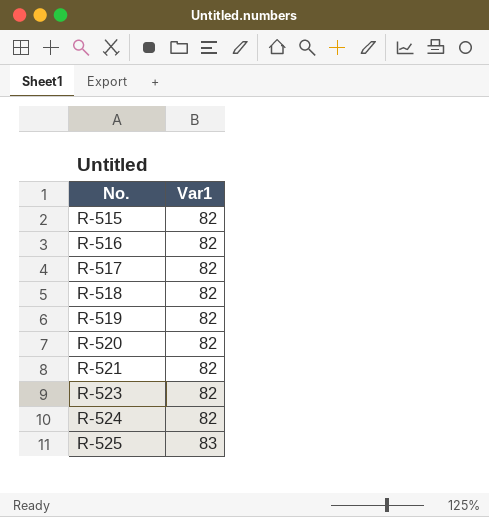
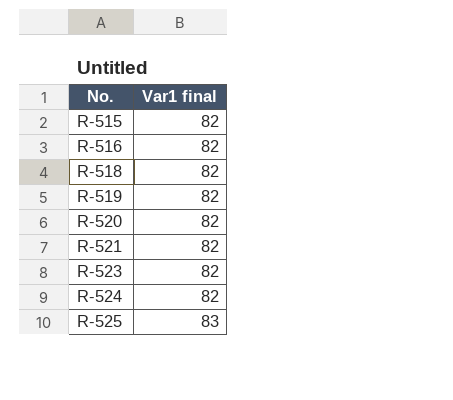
column name: Var1 -> Var1 final
row R-517: 82 -> none

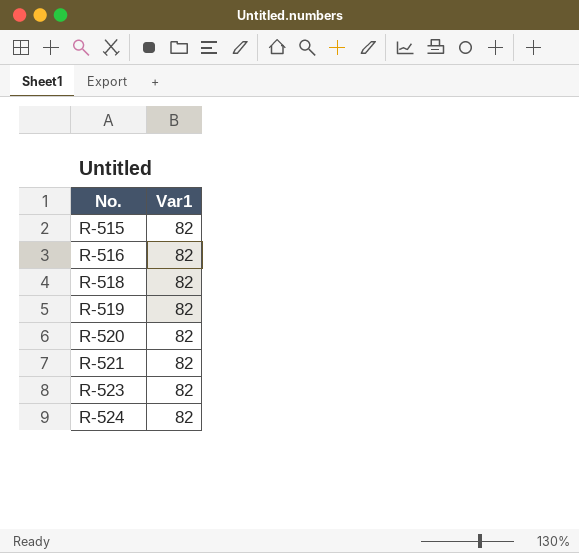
column name: Var1 final -> Var1
row R-525: 83 -> none

